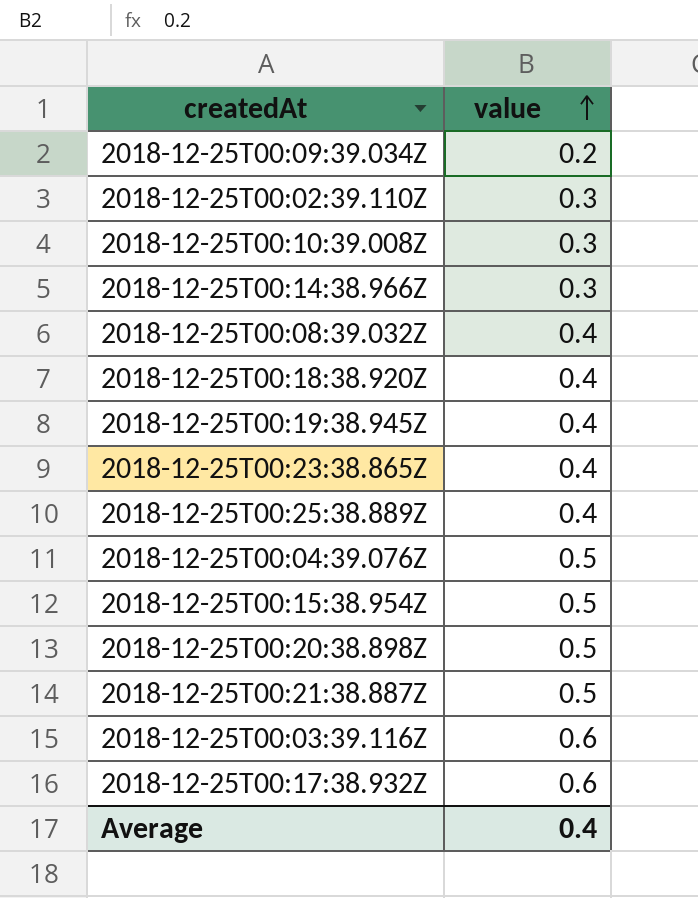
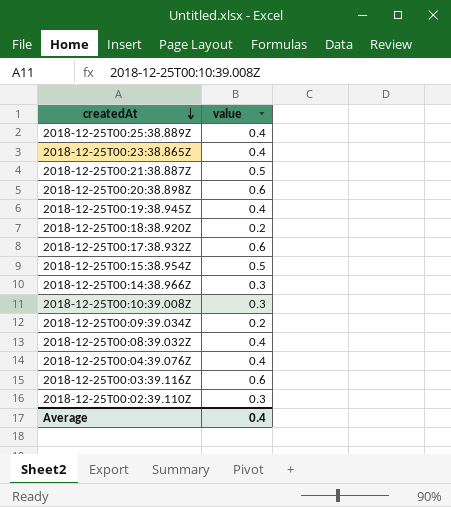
row order: value ascending -> createdAt descending
2018-12-25T00:20:38.898Z | value: 0.5 -> 0.6
2018-12-25T00:18:38.920Z | value: 0.4 -> 0.2
2018-12-25T00:04:39.076Z | value: 0.5 -> 0.4

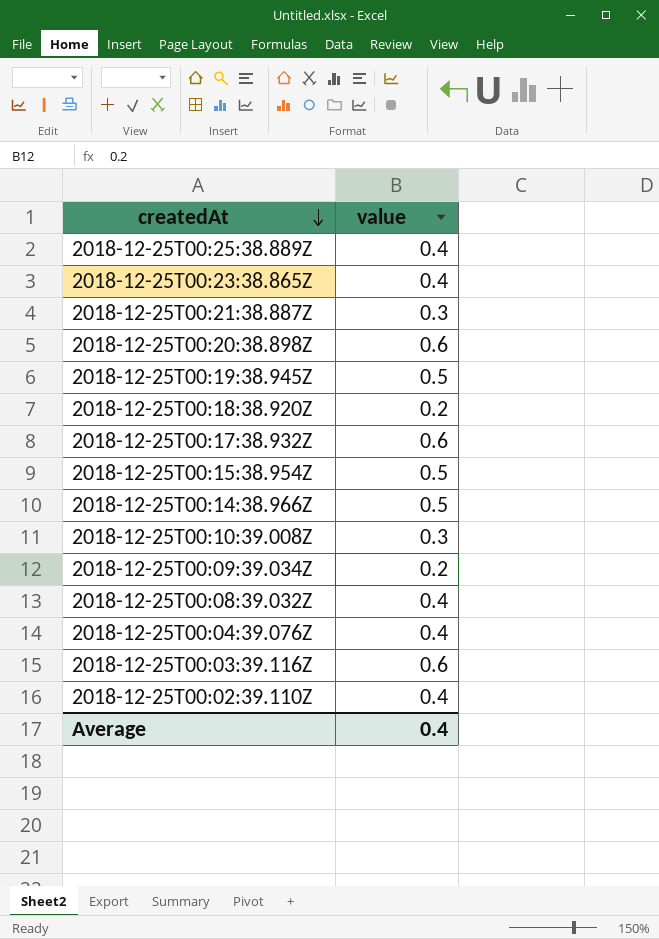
2018-12-25T00:21:38.887Z | value: 0.5 -> 0.3
2018-12-25T00:19:38.945Z | value: 0.4 -> 0.5
2018-12-25T00:14:38.966Z | value: 0.3 -> 0.5
2018-12-25T00:02:39.110Z | value: 0.3 -> 0.4

